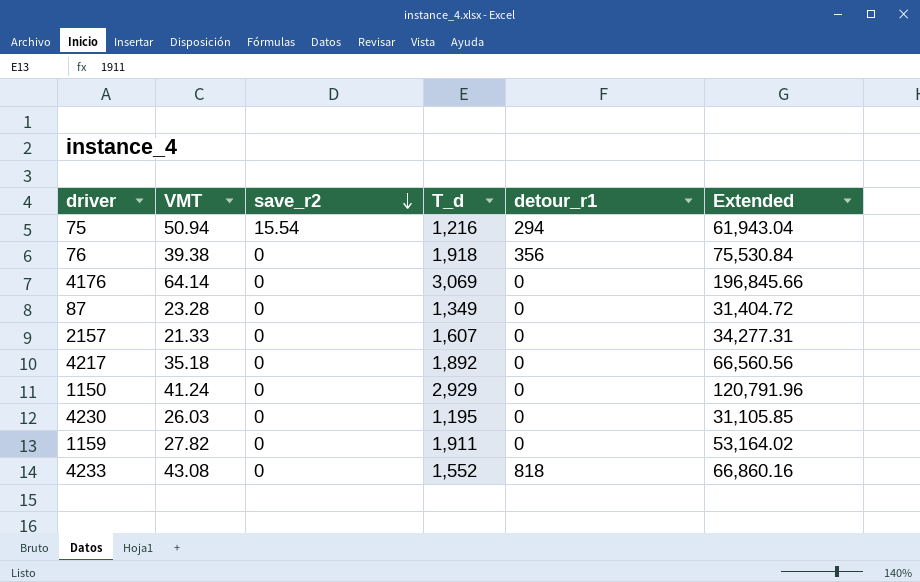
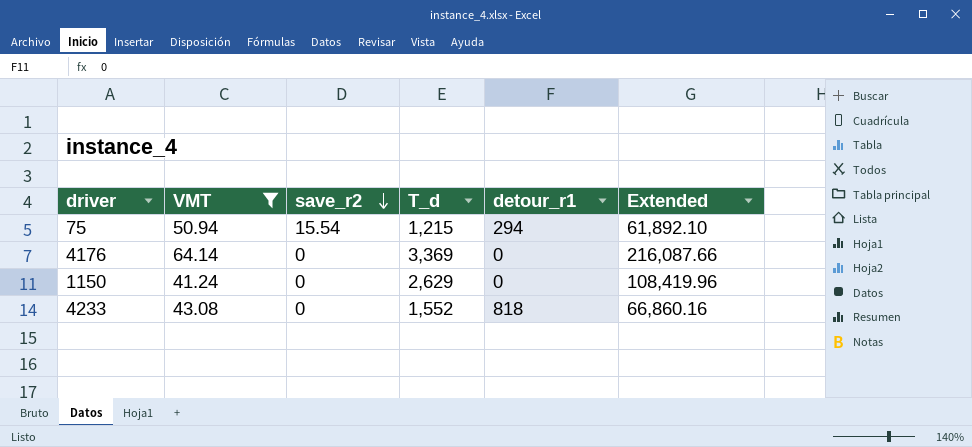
filter: none -> VMT >= 41.24
75 | T_d: 1,216 -> 1,215
75 | Extended: 61,943.04 -> 61,892.10
4176 | T_d: 3,069 -> 3,369
4176 | Extended: 196,845.66 -> 216,087.66
1150 | T_d: 2,929 -> 2,629
1150 | Extended: 120,791.96 -> 108,419.96

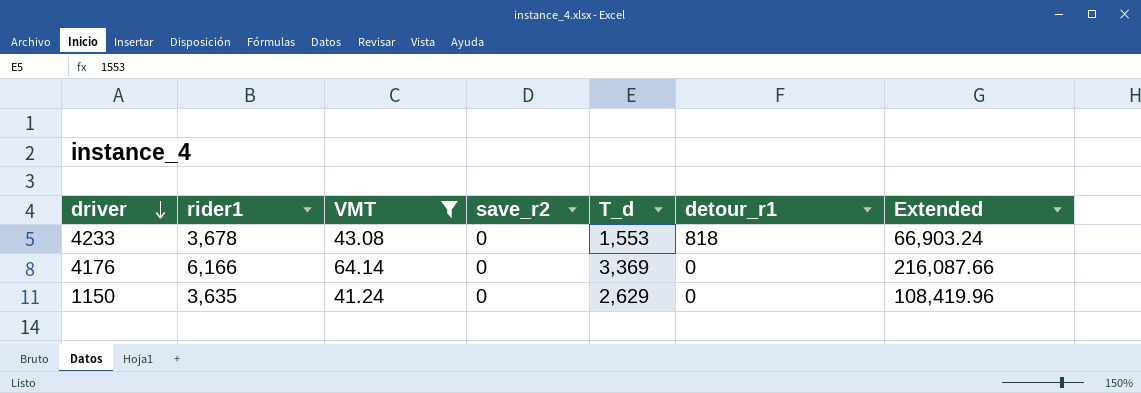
row order: save_r2 descending -> driver descending
column rider1 | position: none -> 2
row 75: 50.94 | 15.54 | 1,215 | 294 | 61,892.10 -> none
4233 | T_d: 1,552 -> 1,553
4233 | Extended: 66,860.16 -> 66,903.24

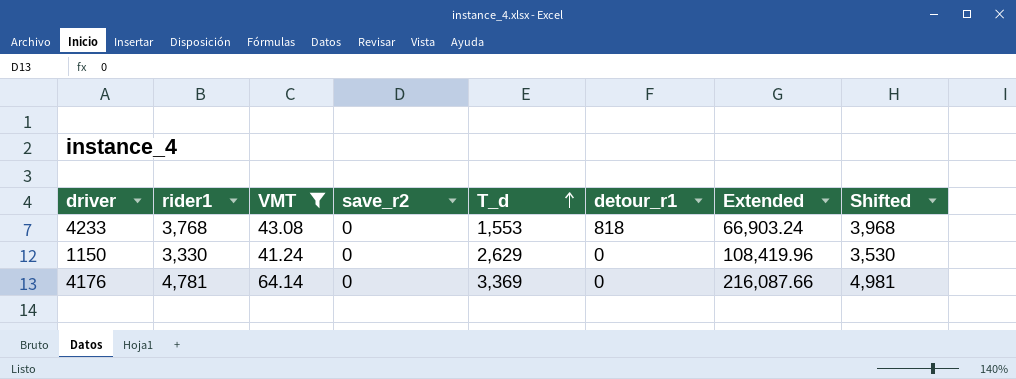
row order: driver descending -> T_d ascending
column Shifted | formula: none -> [rider1] + 200
4233 | rider1: 3,678 -> 3,768
1150 | rider1: 3,635 -> 3,330
4176 | rider1: 6,166 -> 4,781

